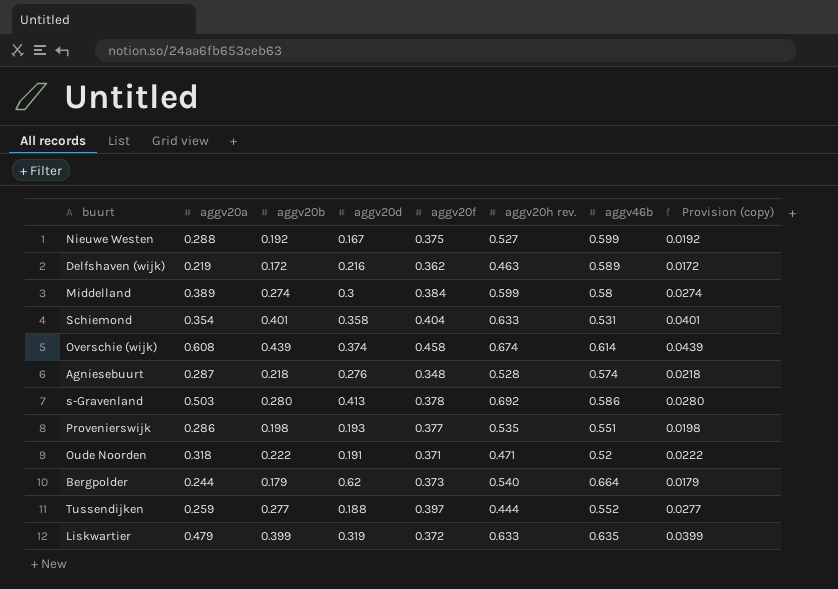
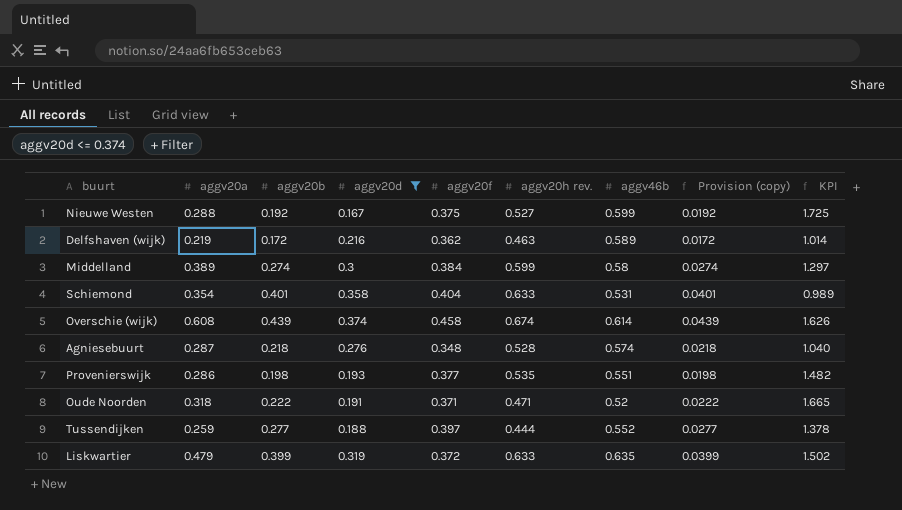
filter: none -> aggv20d <= 0.374
column KPI | formula: none -> [aggv20a] / [aggv20d]

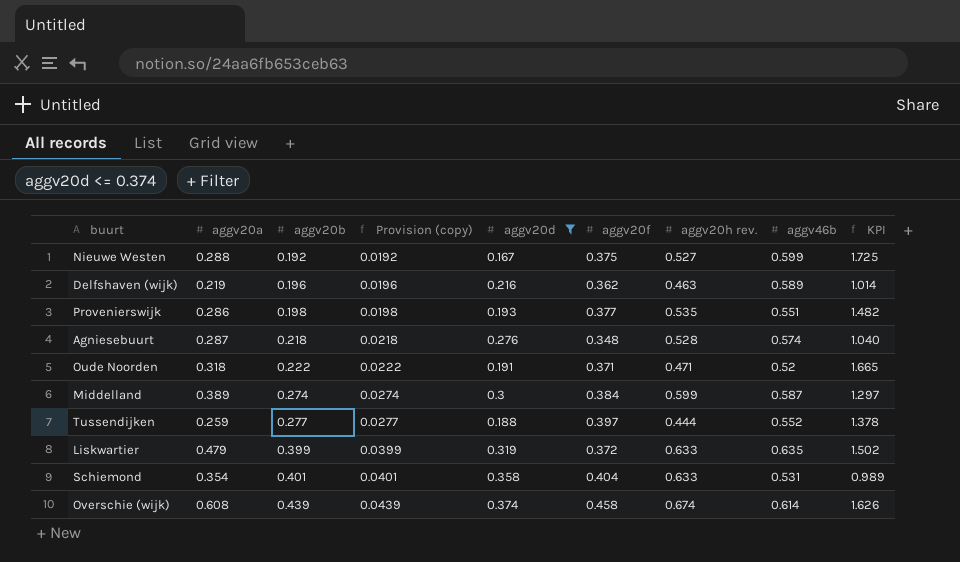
row order: none -> aggv20b ascending
column Provision (copy) | position: 8 -> 4
Delfshaven (wijk) | aggv20b: 0.172 -> 0.196
Delfshaven (wijk) | Provision (copy): 0.0172 -> 0.0196
Middelland | aggv46b: 0.58 -> 0.587

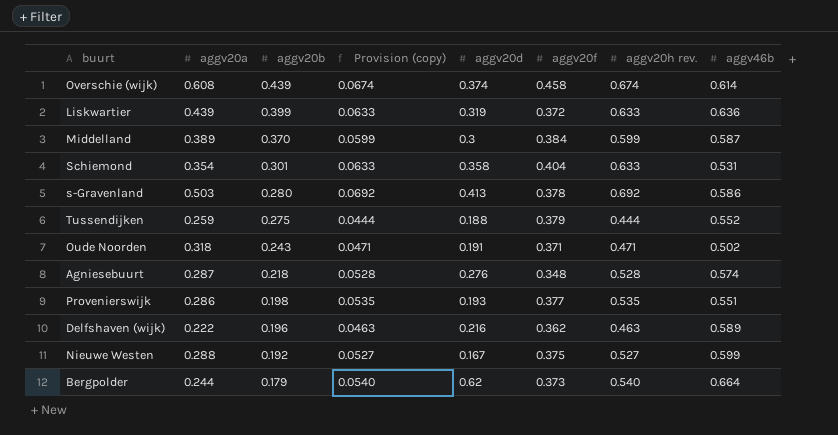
filter: aggv20d <= 0.374 -> none
row order: aggv20b ascending -> aggv20b descending
column KPI | formula: [aggv20a] / [aggv20d] -> none
column Provision (copy) | formula: [aggv20b] * 0.1 -> [aggv20h rev.] * 0.1
Liskwartier | aggv20a: 0.479 -> 0.439
Liskwartier | aggv46b: 0.635 -> 0.636
Middelland | aggv20b: 0.274 -> 0.370
Schiemond | aggv20b: 0.401 -> 0.301
Tussendijken | aggv20b: 0.277 -> 0.275
Tussendijken | aggv20f: 0.397 -> 0.379
Oude Noorden | aggv20b: 0.222 -> 0.243
Oude Noorden | aggv46b: 0.52 -> 0.502
Delfshaven (wijk) | aggv20a: 0.219 -> 0.222

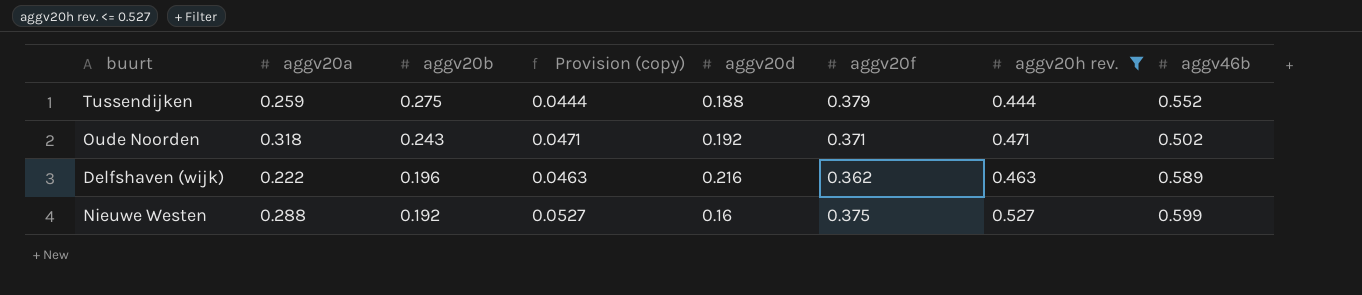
filter: none -> aggv20h rev. <= 0.527
Oude Noorden | aggv20d: 0.191 -> 0.192
Nieuwe Westen | aggv20d: 0.167 -> 0.16

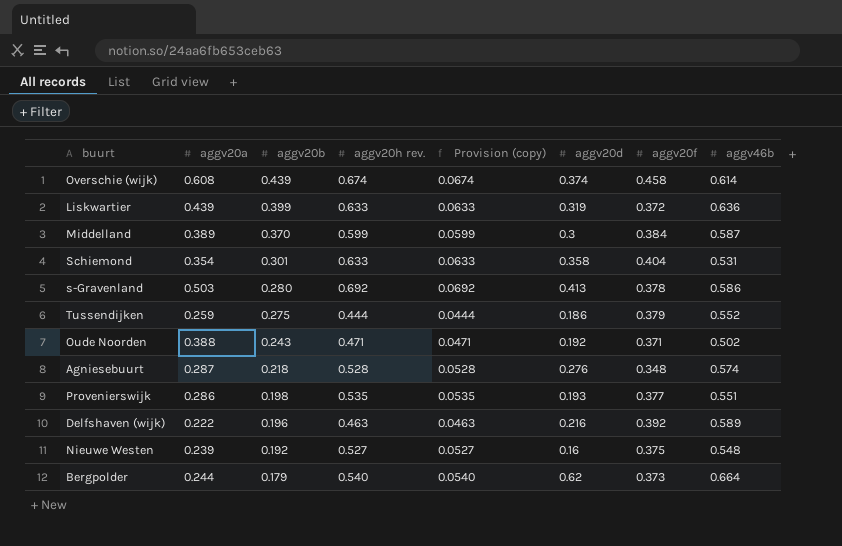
filter: aggv20h rev. <= 0.527 -> none
column aggv20h rev. | position: 7 -> 4
Tussendijken | aggv20d: 0.188 -> 0.186
Oude Noorden | aggv20a: 0.318 -> 0.388
Delfshaven (wijk) | aggv20f: 0.362 -> 0.392
Nieuwe Westen | aggv20a: 0.288 -> 0.239
Nieuwe Westen | aggv46b: 0.599 -> 0.548

